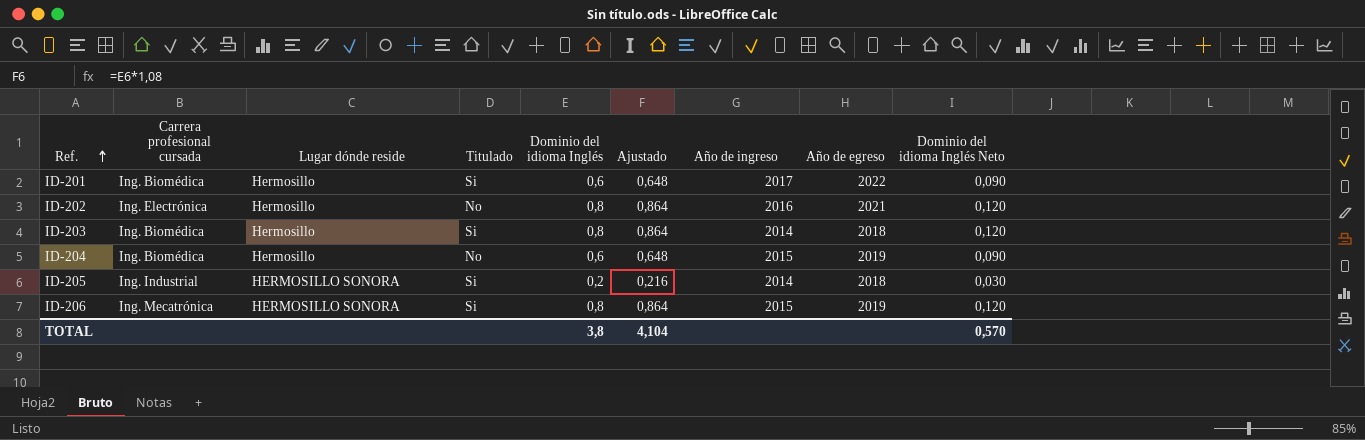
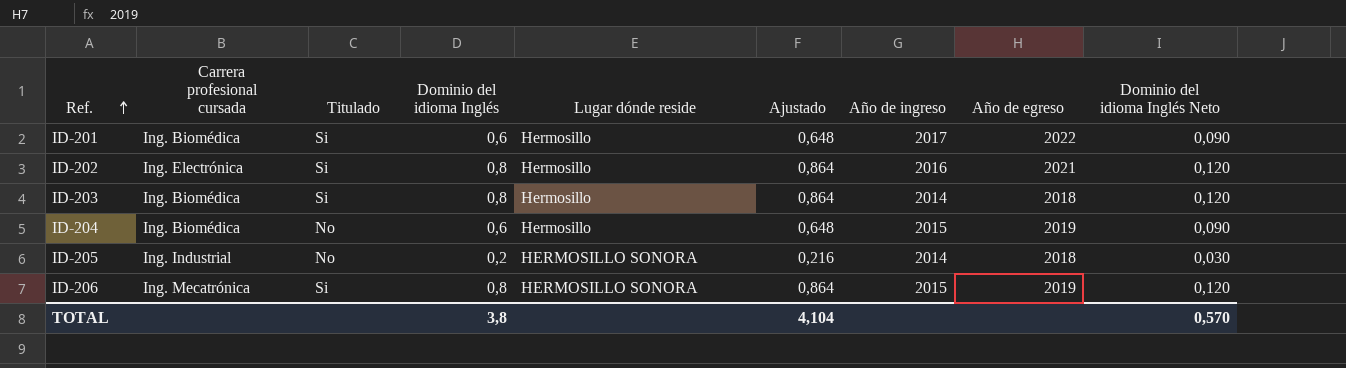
column Lugar dónde reside | position: 3 -> 5
ID-202 | Titulado: No -> Si
ID-205 | Titulado: Si -> No

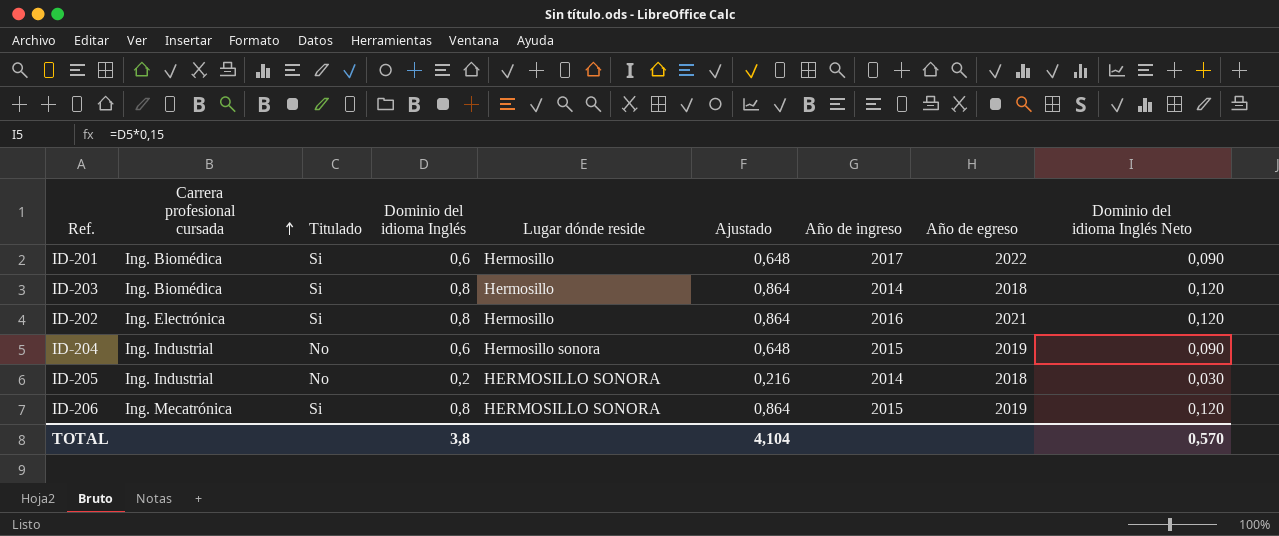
row order: Ref. ascending -> Carrera profesional cursada ascending
ID-204 | Carrera profesional cursada: Ing. Biomédica -> Ing. Industrial
ID-204 | Lugar dónde reside: Hermosillo -> Hermosillo sonora

